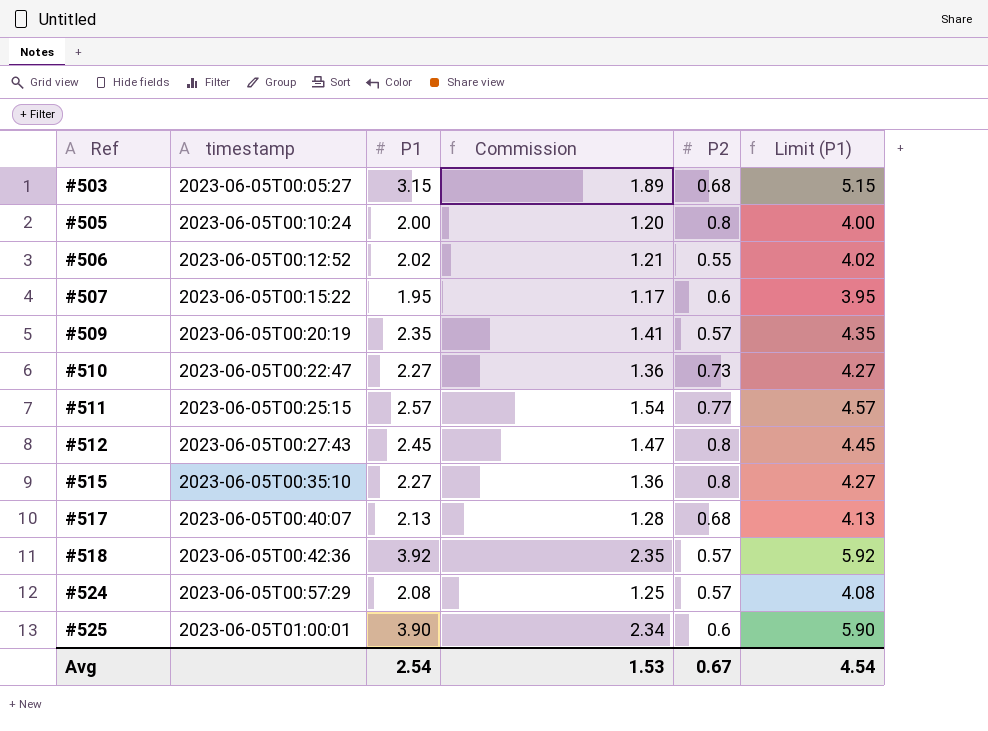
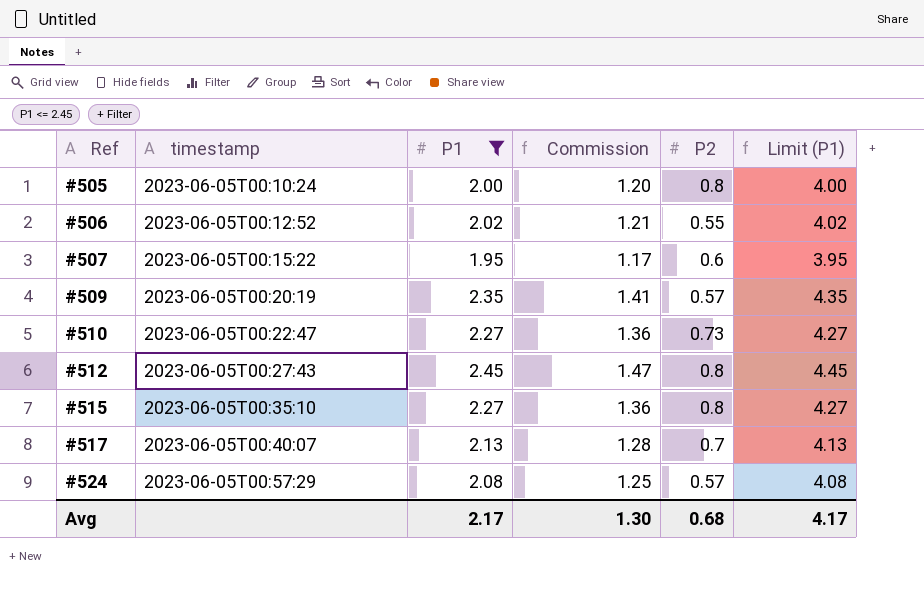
filter: none -> P1 <= 2.45
#517 | P2: 0.68 -> 0.7
Avg | P1: 2.54 -> 2.17
Avg | Commission: 1.53 -> 1.30
Avg | P2: 0.67 -> 0.68
Avg | Limit (P1): 4.54 -> 4.17

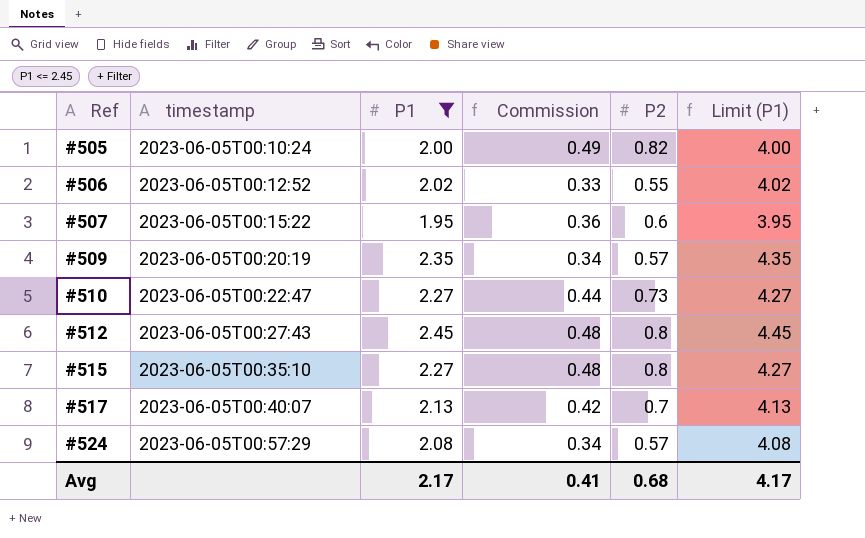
column Commission | formula: [P1] * 0.6 -> [P2] * 0.6
#505 | P2: 0.8 -> 0.82
Avg | Commission: 1.30 -> 0.41

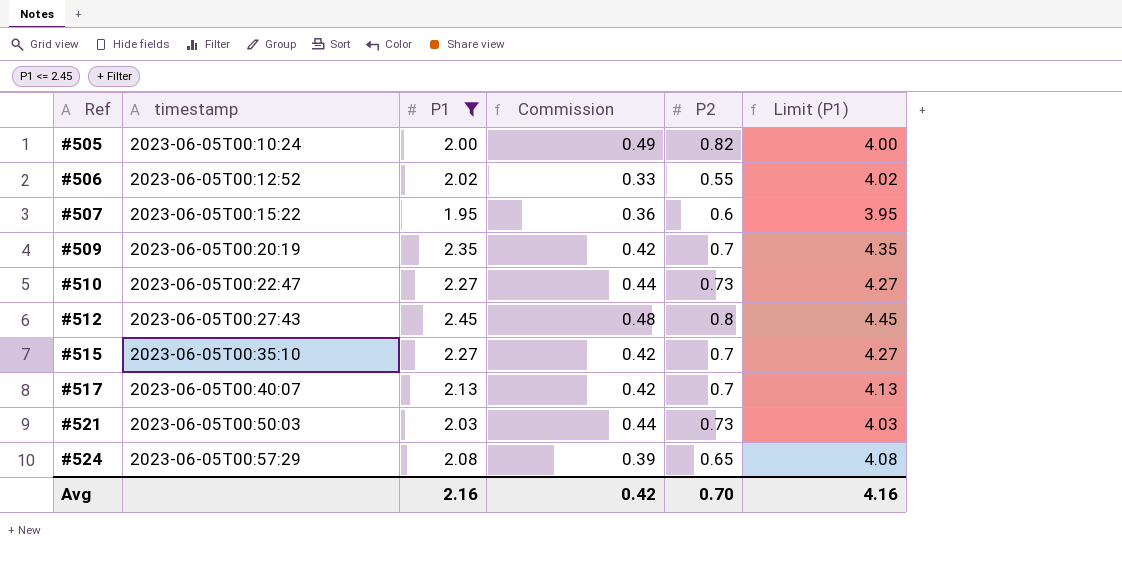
#509 | Commission: 0.34 -> 0.42
#509 | P2: 0.57 -> 0.7
#515 | Commission: 0.48 -> 0.42
#515 | P2: 0.8 -> 0.7
row #521: none -> 2023-06-05T00:50:03 | 2.03 | 0.44 | 0.73 | 4.03
#524 | Commission: 0.34 -> 0.39
#524 | P2: 0.57 -> 0.65
Avg | P1: 2.17 -> 2.16
Avg | Commission: 0.41 -> 0.42
Avg | P2: 0.68 -> 0.70
Avg | Limit (P1): 4.17 -> 4.16

